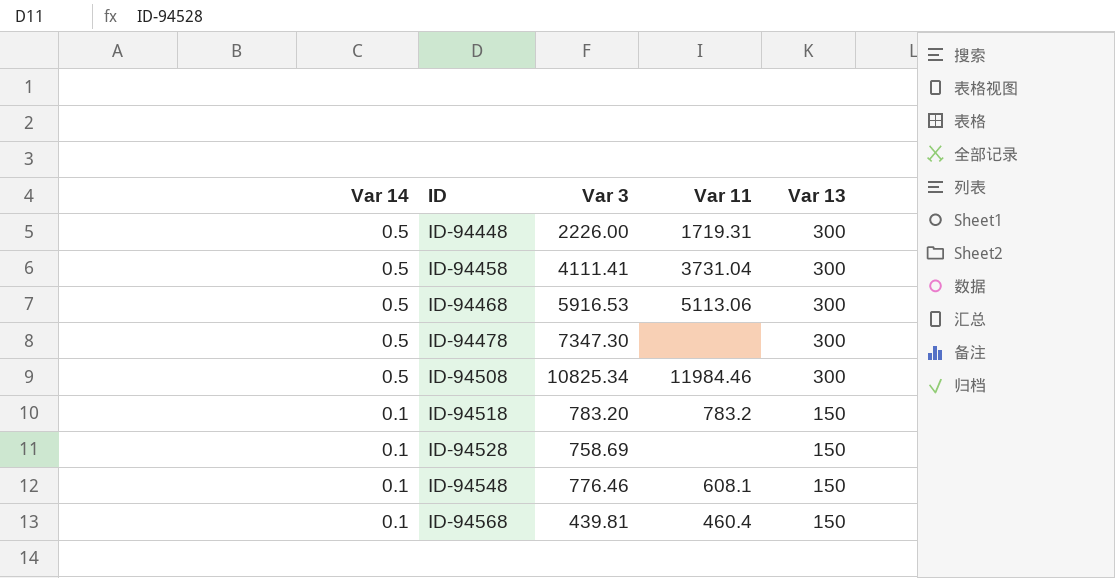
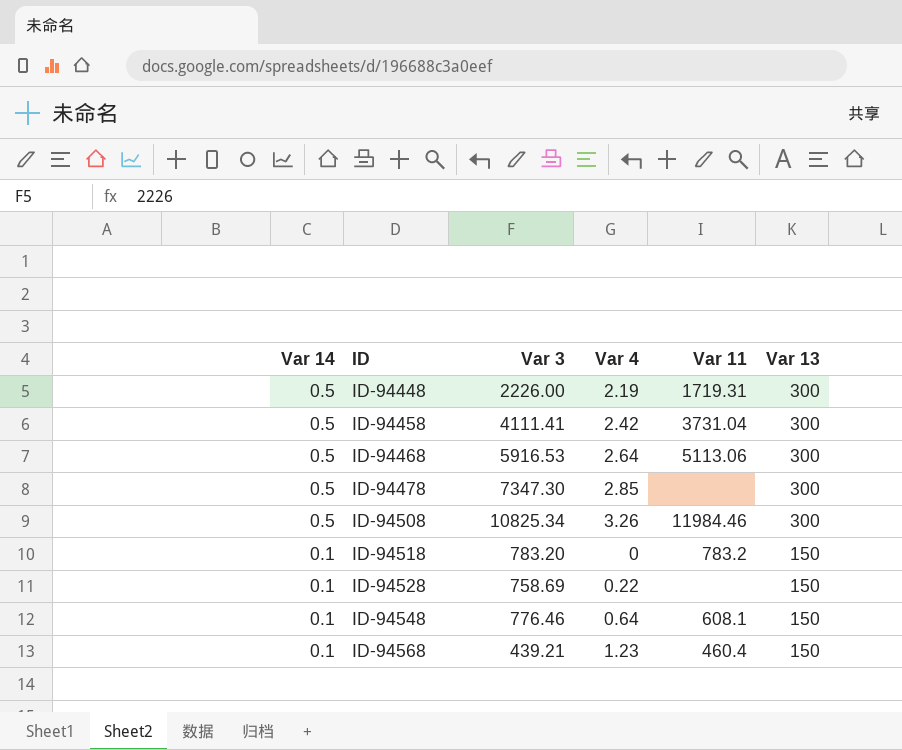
column Var 4 | position: none -> 4
ID-94568 | Var 3: 439.81 -> 439.21

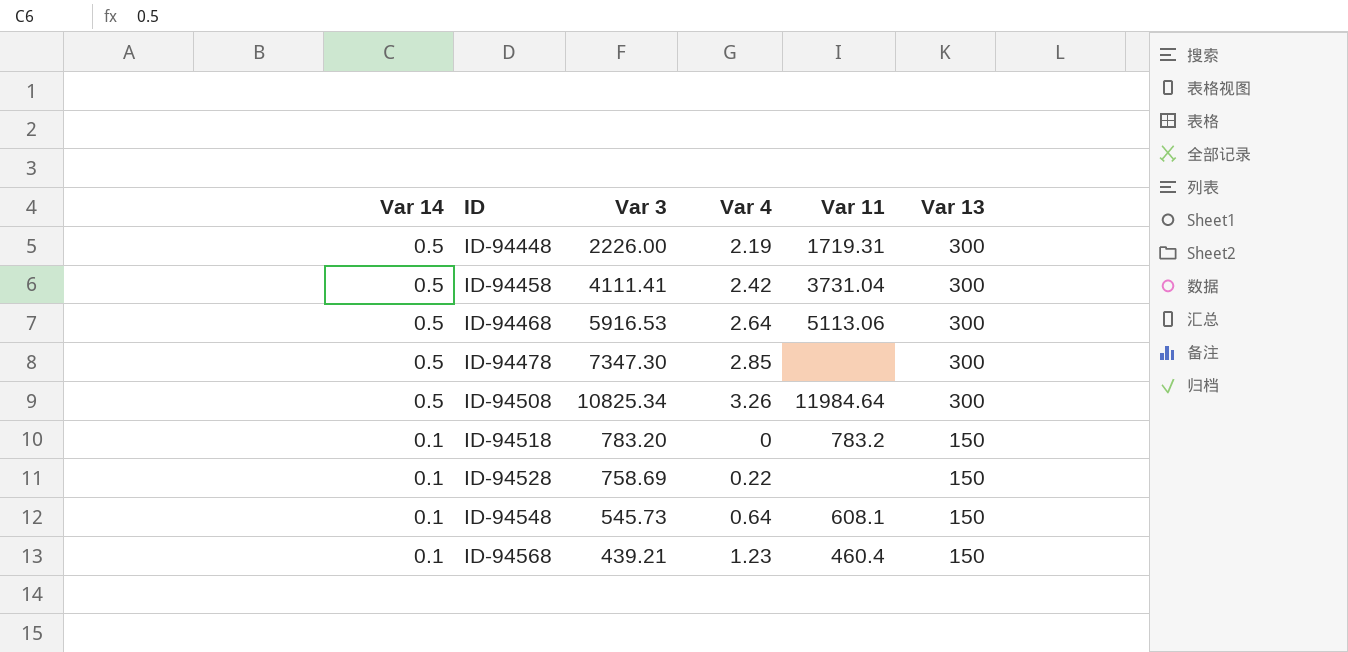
ID-94508 | Var 11: 11984.46 -> 11984.64
ID-94548 | Var 3: 776.46 -> 545.73

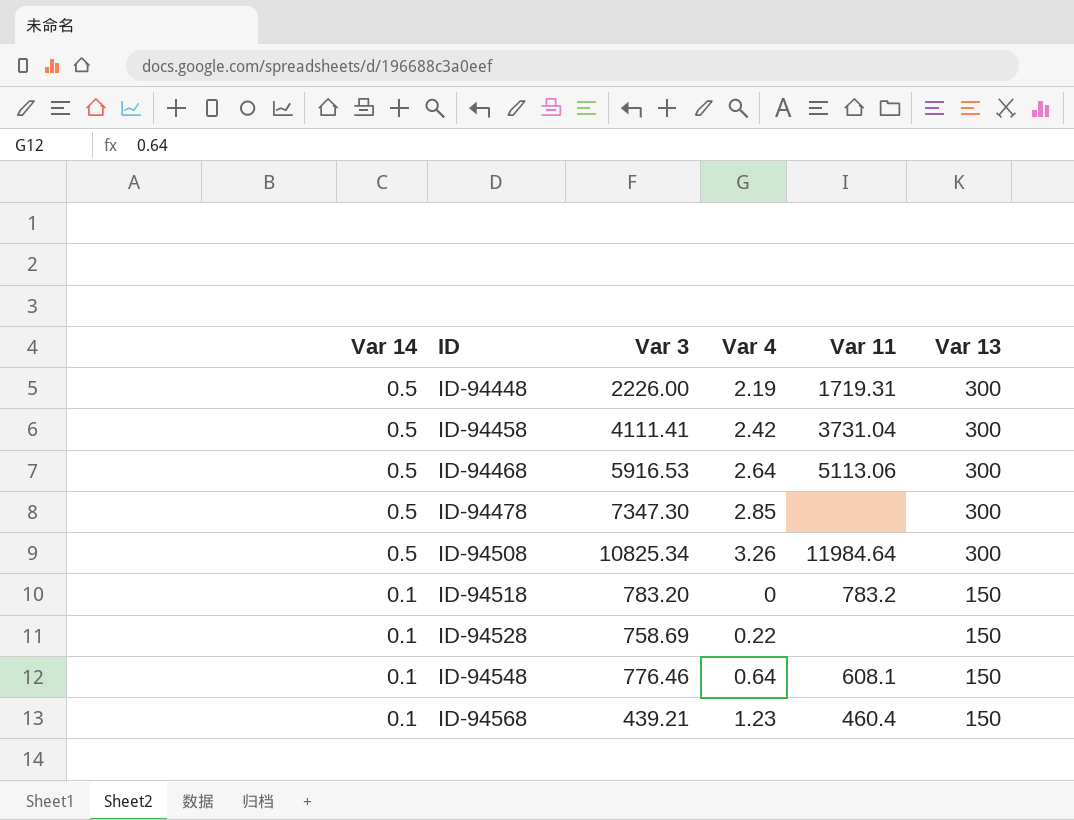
ID-94548 | Var 3: 545.73 -> 776.46

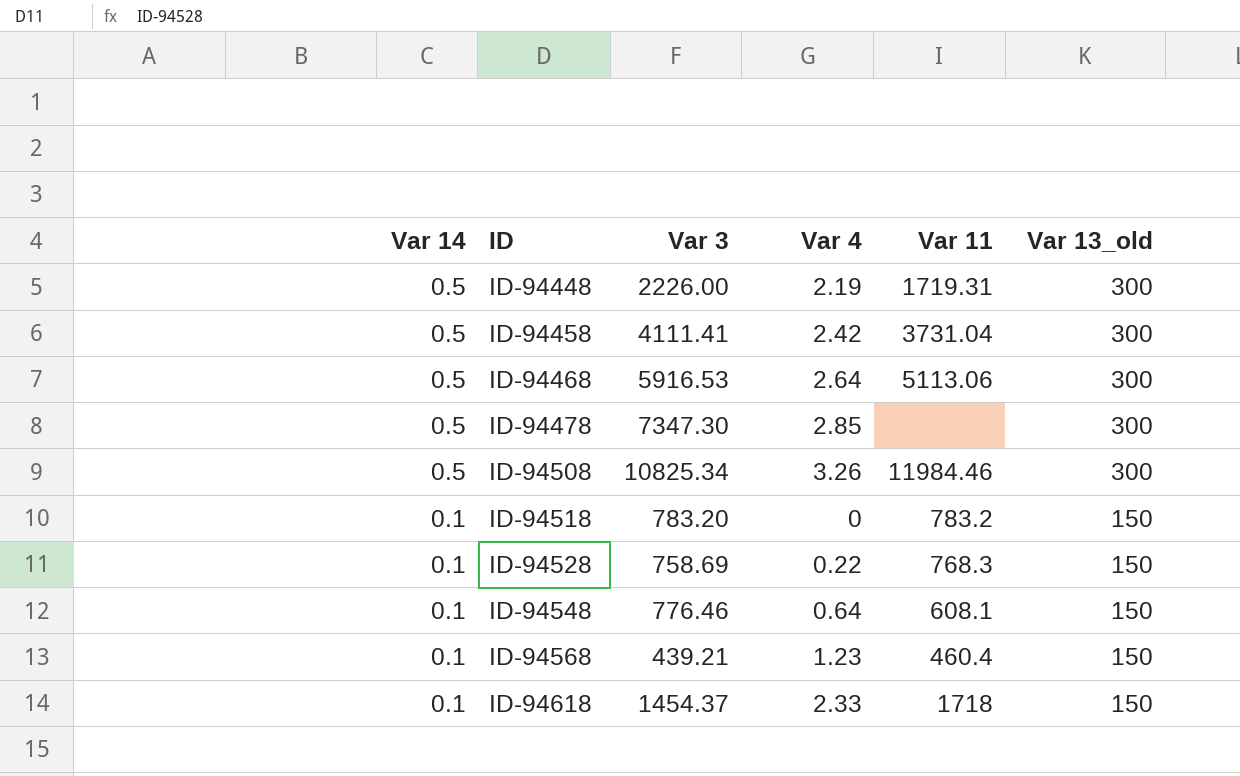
column name: Var 13 -> Var 13_old
ID-94508 | Var 11: 11984.64 -> 11984.46
ID-94528 | Var 11: none -> 768.3
row ID-94618: none -> 0.1 | 1454.37 | 2.33 | 1718 | 150

